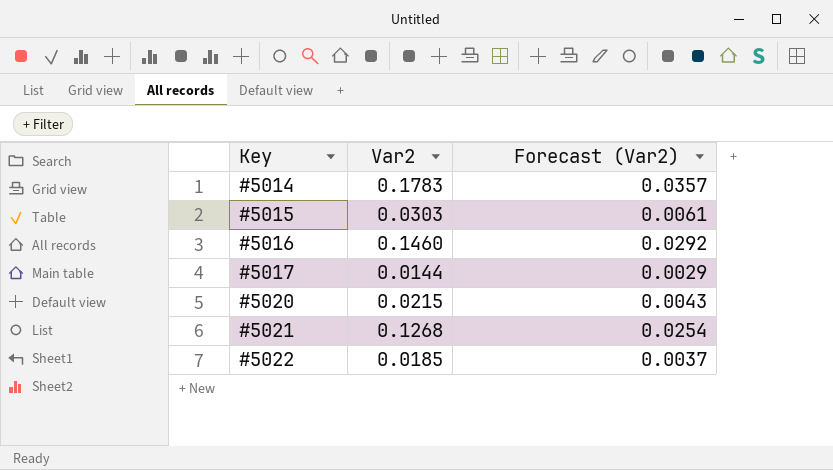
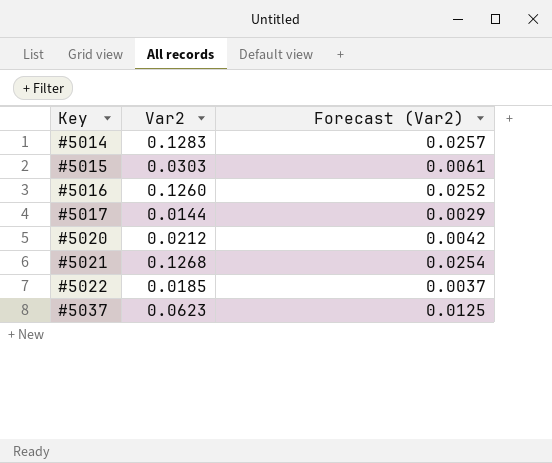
#5014 | Var2: 0.1783 -> 0.1283
#5014 | Forecast (Var2): 0.0357 -> 0.0257
#5016 | Var2: 0.1460 -> 0.1260
#5016 | Forecast (Var2): 0.0292 -> 0.0252
#5020 | Var2: 0.0215 -> 0.0212
#5020 | Forecast (Var2): 0.0043 -> 0.0042
row #5037: none -> 0.0623 | 0.0125

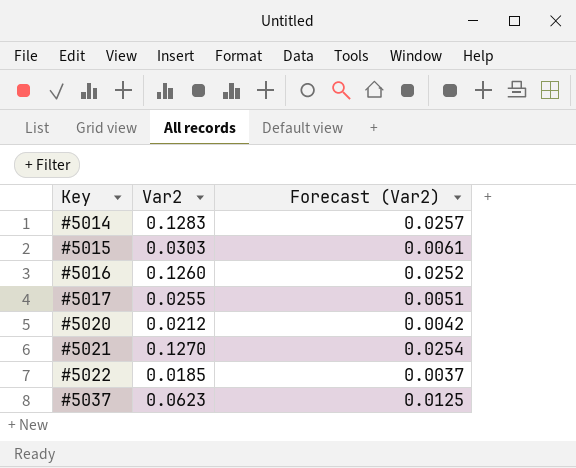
#5017 | Var2: 0.0144 -> 0.0255
#5017 | Forecast (Var2): 0.0029 -> 0.0051
#5021 | Var2: 0.1268 -> 0.1270

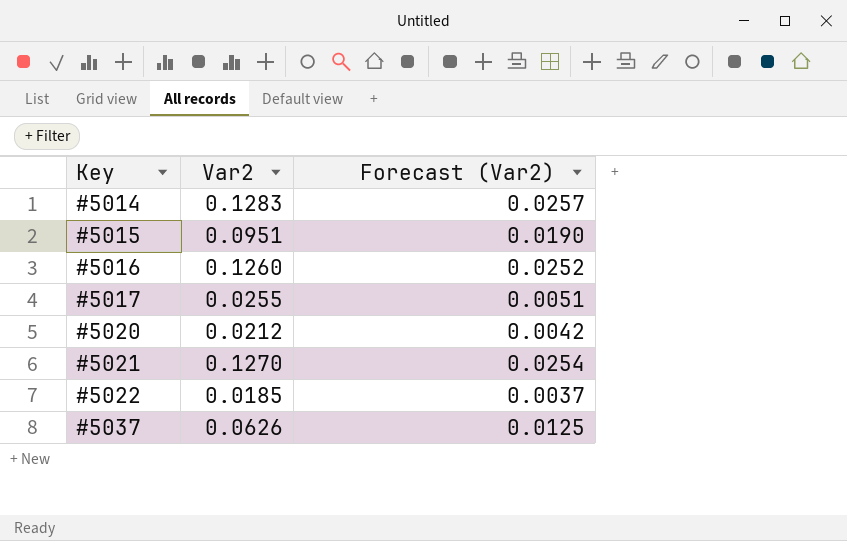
#5015 | Var2: 0.0303 -> 0.0951
#5015 | Forecast (Var2): 0.0061 -> 0.0190
#5037 | Var2: 0.0623 -> 0.0626

